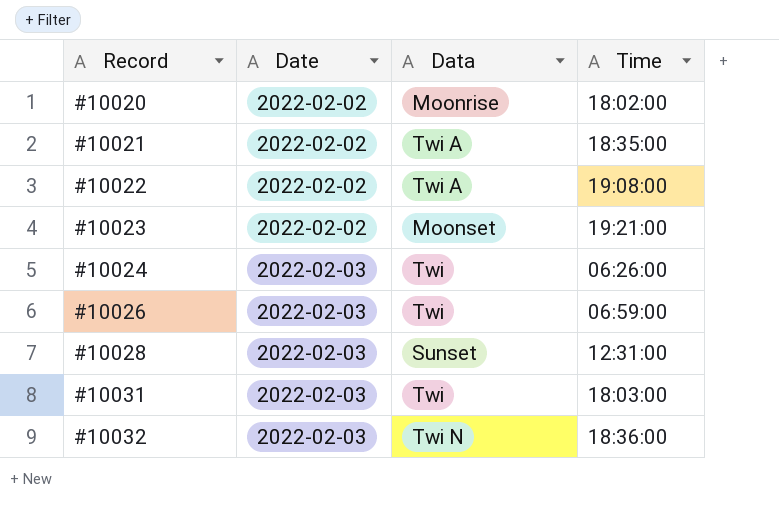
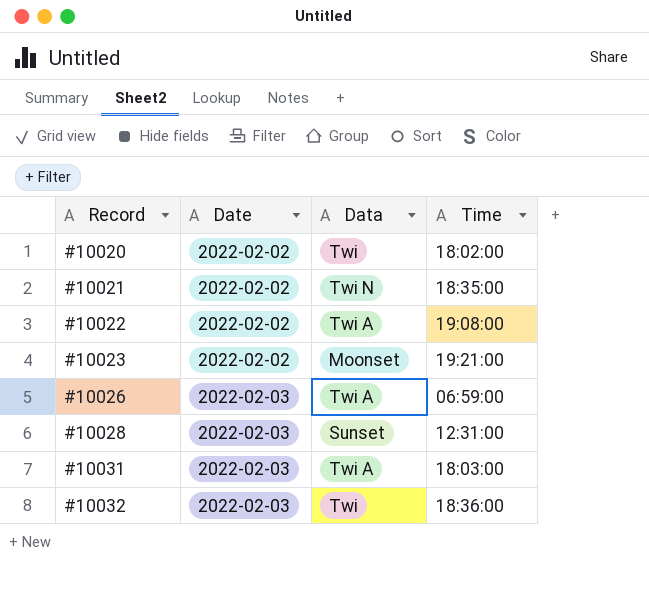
row #10024: 2022-02-03 | Twi | 06:26:00 -> none
#10020 | Data: Moonrise -> Twi
#10021 | Data: Twi A -> Twi N
#10026 | Data: Twi -> Twi A
#10031 | Data: Twi -> Twi A
#10032 | Data: Twi N -> Twi

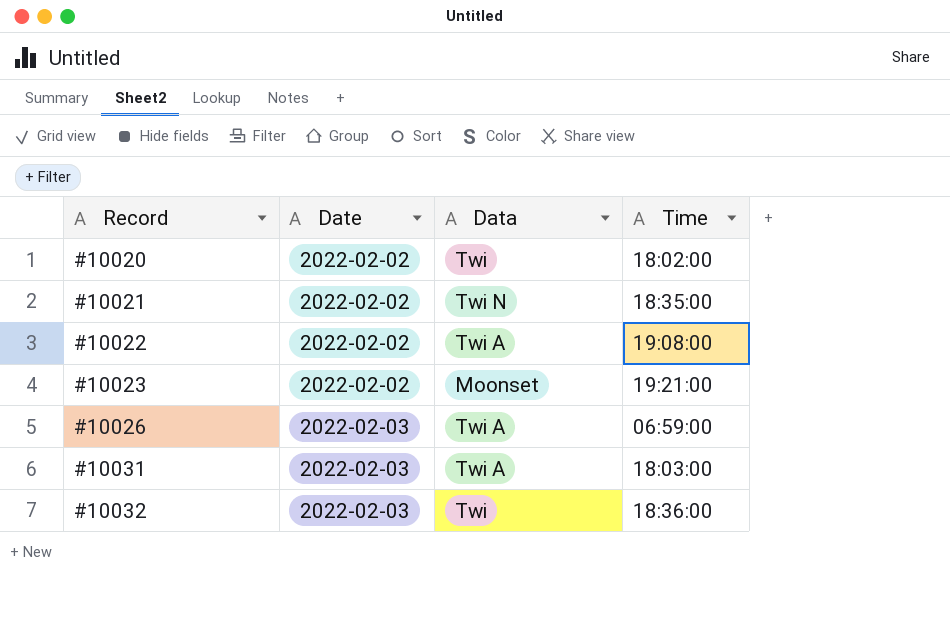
row #10028: 2022-02-03 | Sunset | 12:31:00 -> none

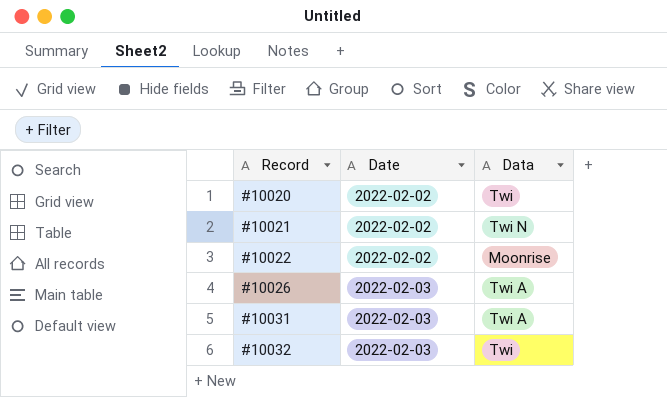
column Time | position: 4 -> none
row #10023: 2022-02-02 | Moonset | 19:21:00 -> none
#10022 | Data: Twi A -> Moonrise

